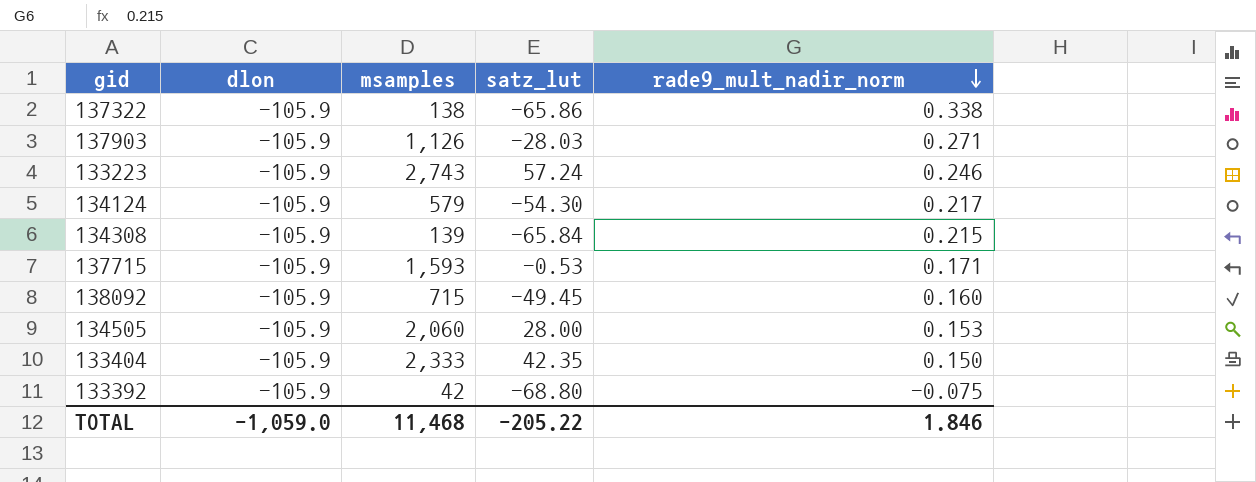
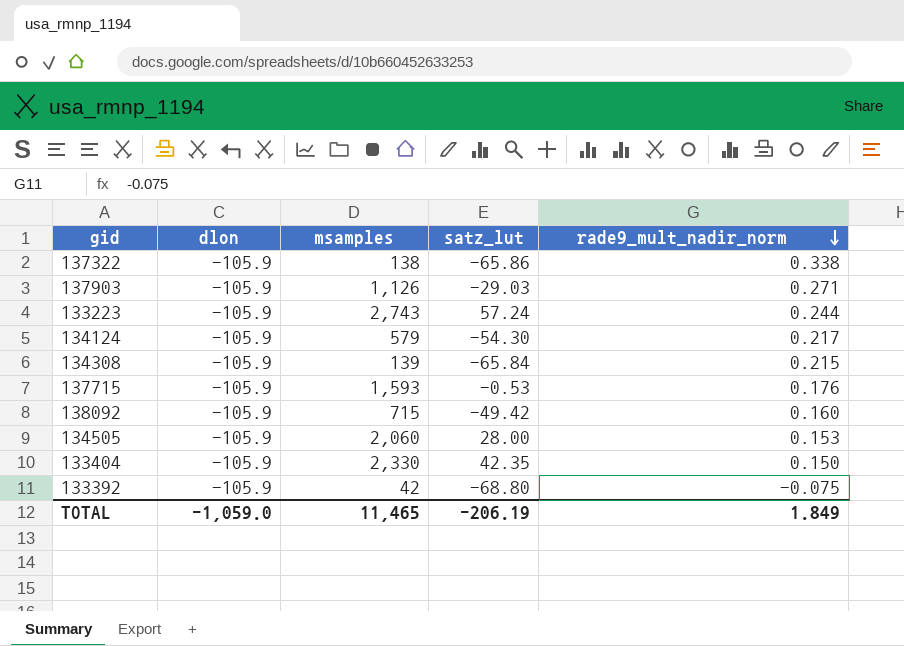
137903 | satz_lut: -28.03 -> -29.03
133223 | rade9_mult_nadir_norm: 0.246 -> 0.244
137715 | rade9_mult_nadir_norm: 0.171 -> 0.176
138092 | satz_lut: -49.45 -> -49.42
133404 | msamples: 2,333 -> 2,330
TOTAL | msamples: 11,468 -> 11,465
TOTAL | satz_lut: -205.22 -> -206.19
TOTAL | rade9_mult_nadir_norm: 1.846 -> 1.849

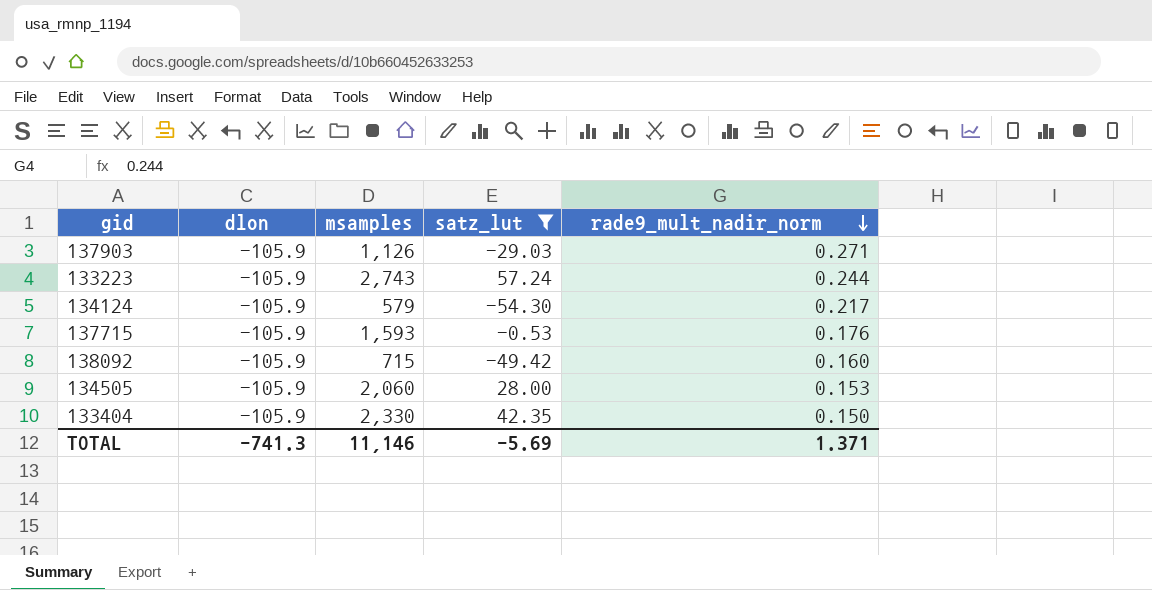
filter: none -> satz_lut >= -54.30
TOTAL | dlon: -1,059.0 -> -741.3
TOTAL | msamples: 11,465 -> 11,146
TOTAL | satz_lut: -206.19 -> -5.69
TOTAL | rade9_mult_nadir_norm: 1.849 -> 1.371

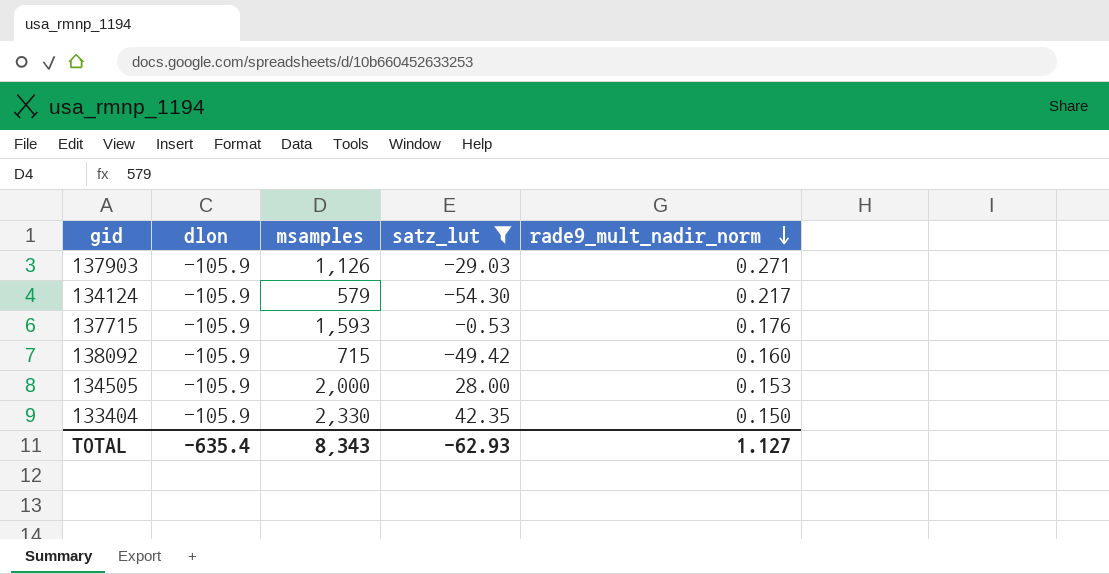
row 133223: -105.9 | 2,743 | 57.24 | 0.244 -> none
134505 | msamples: 2,060 -> 2,000
TOTAL | dlon: -741.3 -> -635.4
TOTAL | msamples: 11,146 -> 8,343
TOTAL | satz_lut: -5.69 -> -62.93
TOTAL | rade9_mult_nadir_norm: 1.371 -> 1.127

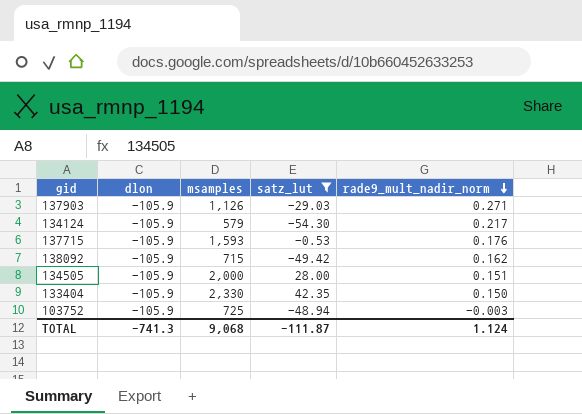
138092 | rade9_mult_nadir_norm: 0.160 -> 0.162
134505 | rade9_mult_nadir_norm: 0.153 -> 0.151
row 103752: none -> -105.9 | 725 | -48.94 | -0.003
TOTAL | dlon: -635.4 -> -741.3
TOTAL | msamples: 8,343 -> 9,068
TOTAL | satz_lut: -62.93 -> -111.87
TOTAL | rade9_mult_nadir_norm: 1.127 -> 1.124

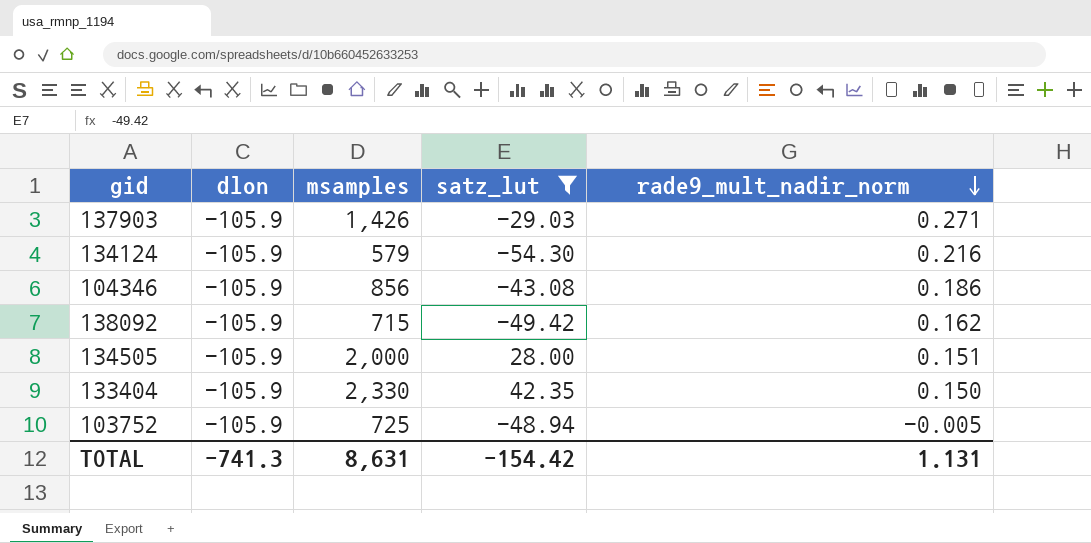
row 137715: -105.9 | 1,593 | -0.53 | 0.176 -> none
137903 | msamples: 1,126 -> 1,426
134124 | rade9_mult_nadir_norm: 0.217 -> 0.216
row 104346: none -> -105.9 | 856 | -43.08 | 0.186
103752 | rade9_mult_nadir_norm: -0.003 -> -0.005
TOTAL | msamples: 9,068 -> 8,631
TOTAL | satz_lut: -111.87 -> -154.42
TOTAL | rade9_mult_nadir_norm: 1.124 -> 1.131

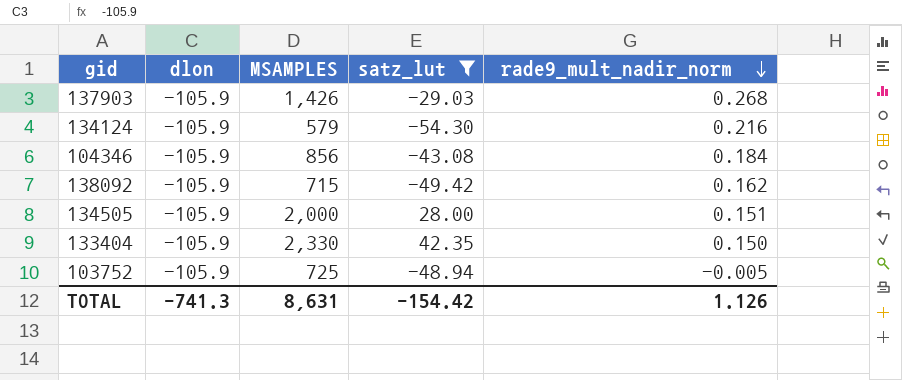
column name: msamples -> MSAMPLES
137903 | rade9_mult_nadir_norm: 0.271 -> 0.268
104346 | rade9_mult_nadir_norm: 0.186 -> 0.184
TOTAL | rade9_mult_nadir_norm: 1.131 -> 1.126

